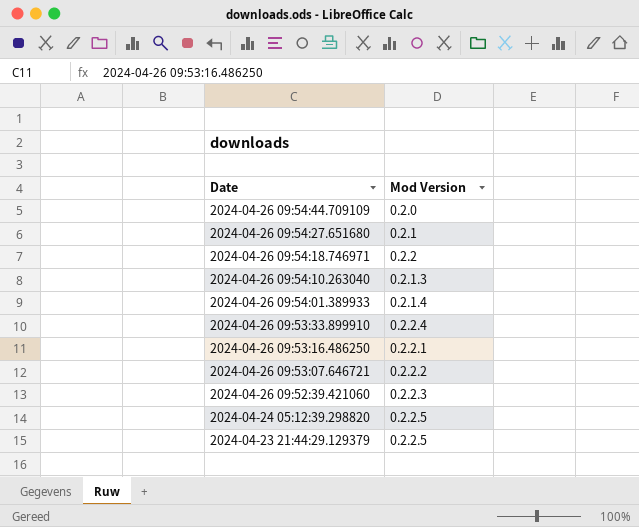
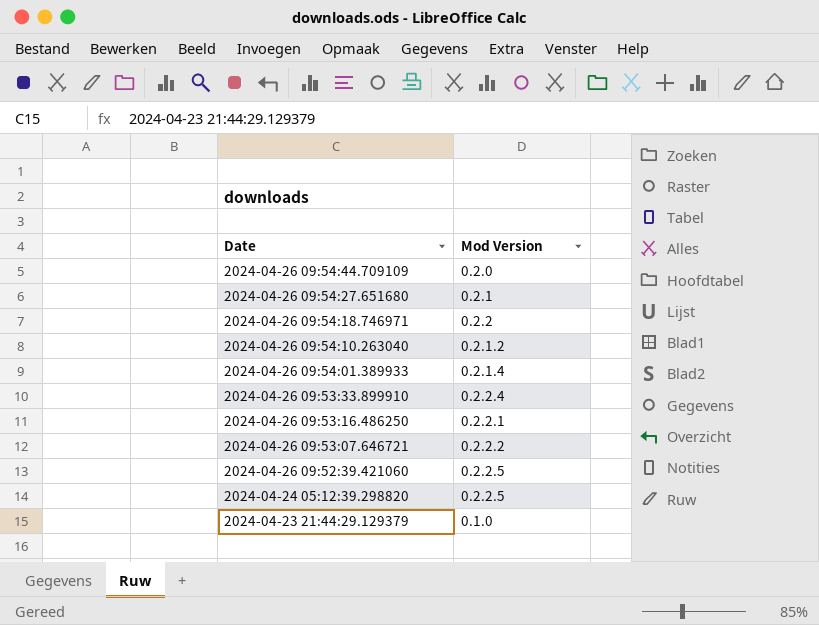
2024-04-26 09:54:10.263040 | Mod Version: 0.2.1.3 -> 0.2.1.2
2024-04-26 09:52:39.421060 | Mod Version: 0.2.2.3 -> 0.2.2.5
2024-04-23 21:44:29.129379 | Mod Version: 0.2.2.5 -> 0.1.0

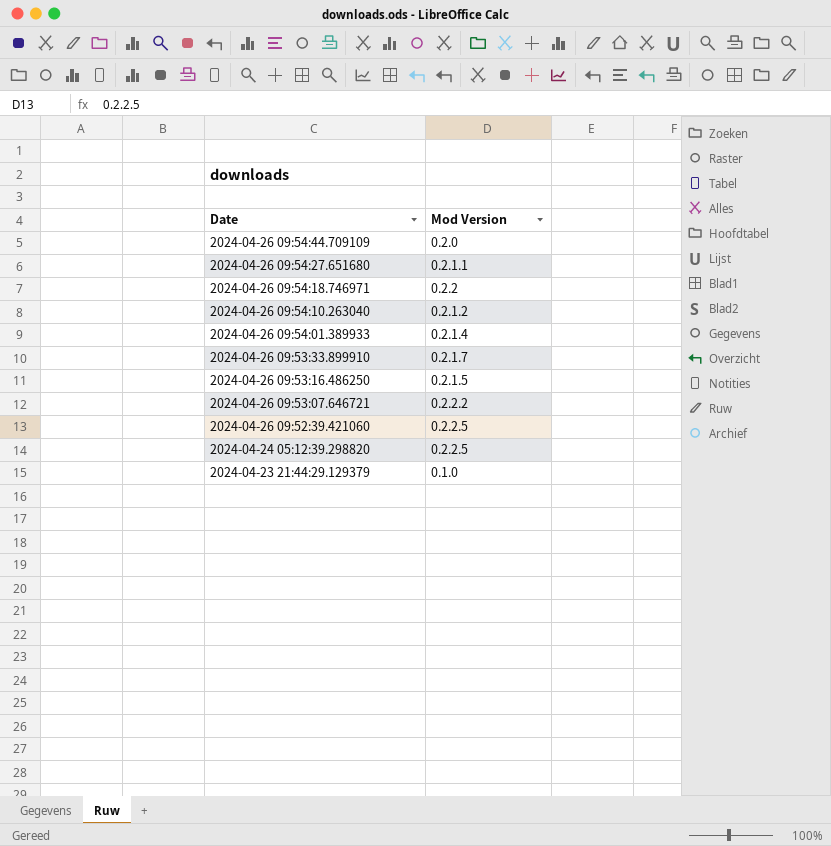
2024-04-26 09:54:27.651680 | Mod Version: 0.2.1 -> 0.2.1.1
2024-04-26 09:53:33.899910 | Mod Version: 0.2.2.4 -> 0.2.1.7
2024-04-26 09:53:16.486250 | Mod Version: 0.2.2.1 -> 0.2.1.5

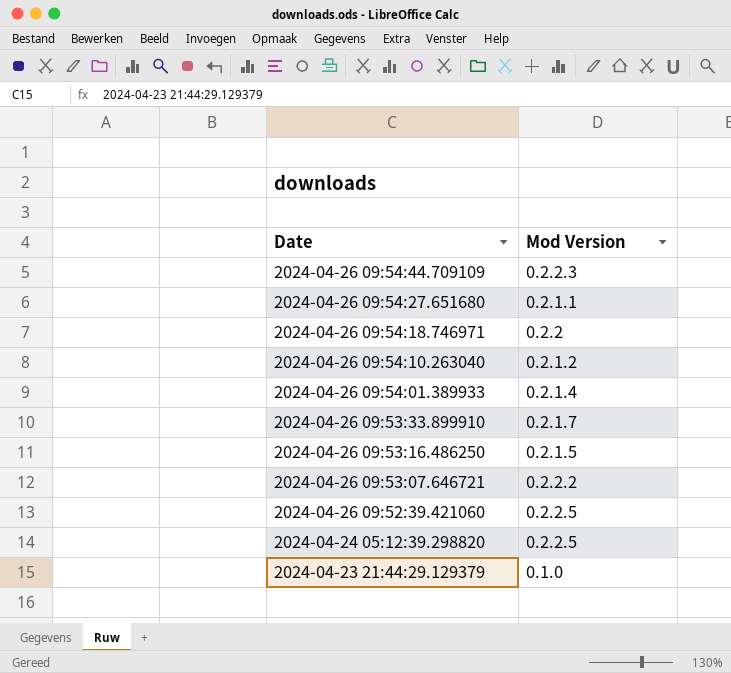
2024-04-26 09:54:44.709109 | Mod Version: 0.2.0 -> 0.2.2.3

